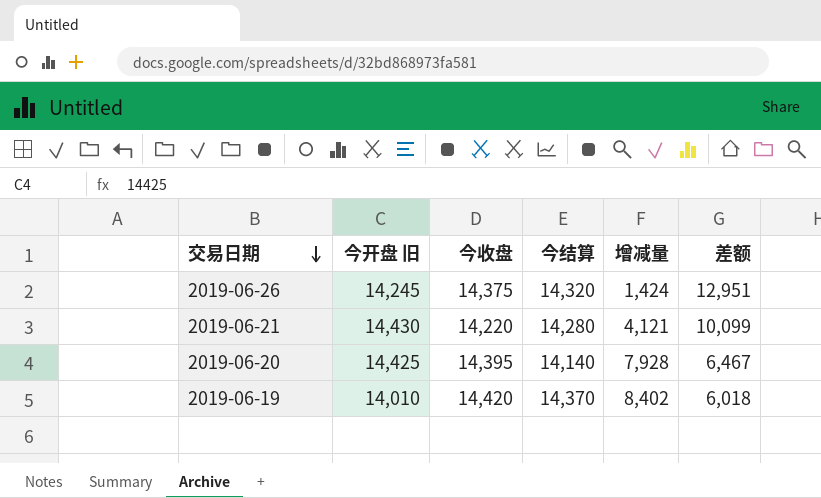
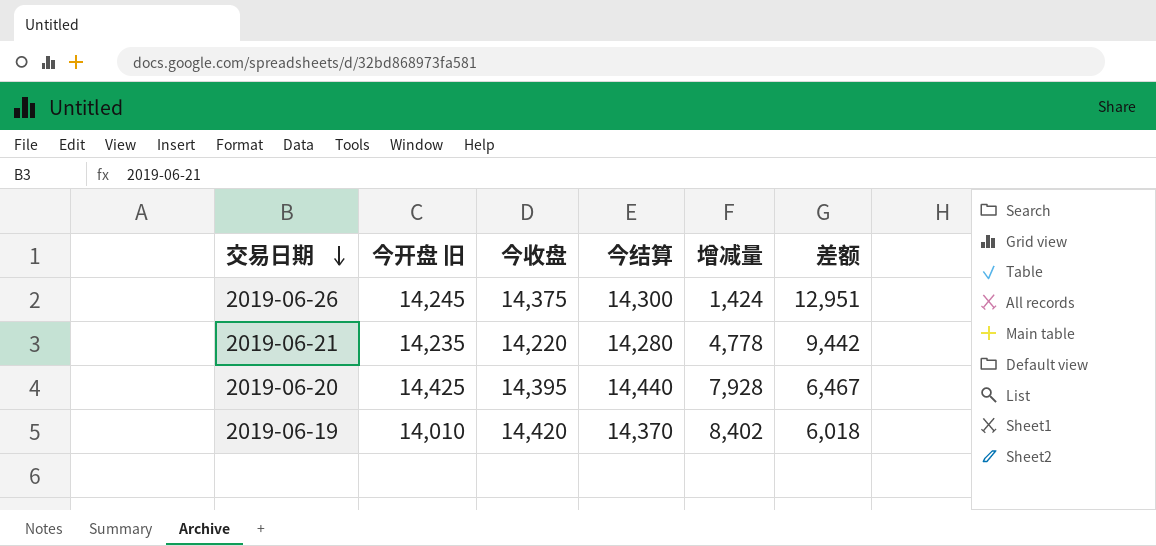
2019-06-26 | 今结算: 14,320 -> 14,300
2019-06-21 | 今开盘 旧: 14,430 -> 14,235
2019-06-21 | 增减量: 4,121 -> 4,778
2019-06-21 | 差额: 10,099 -> 9,442
2019-06-20 | 今结算: 14,140 -> 14,440

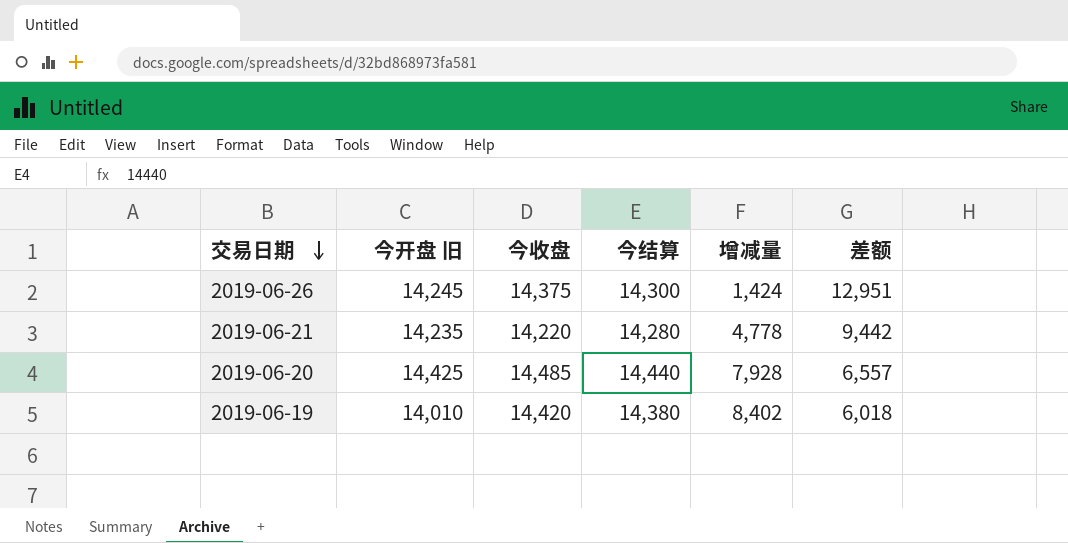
2019-06-20 | 今收盘: 14,395 -> 14,485
2019-06-20 | 差额: 6,467 -> 6,557
2019-06-19 | 今结算: 14,370 -> 14,380

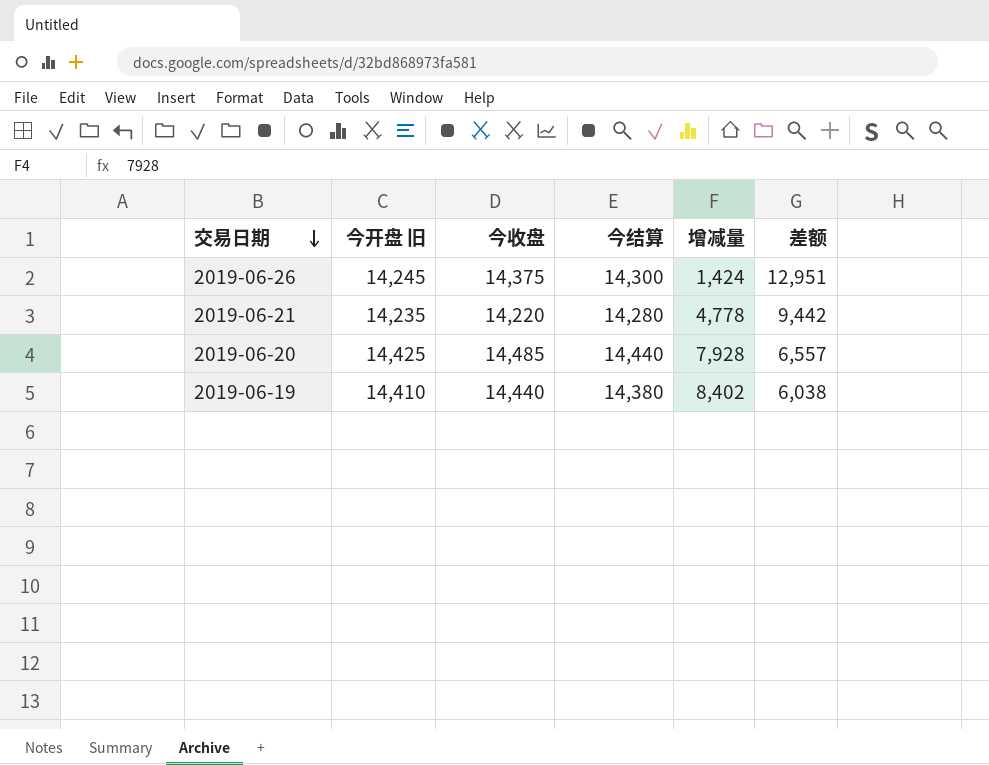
2019-06-19 | 今开盘 旧: 14,010 -> 14,410
2019-06-19 | 今收盘: 14,420 -> 14,440
2019-06-19 | 差额: 6,018 -> 6,038

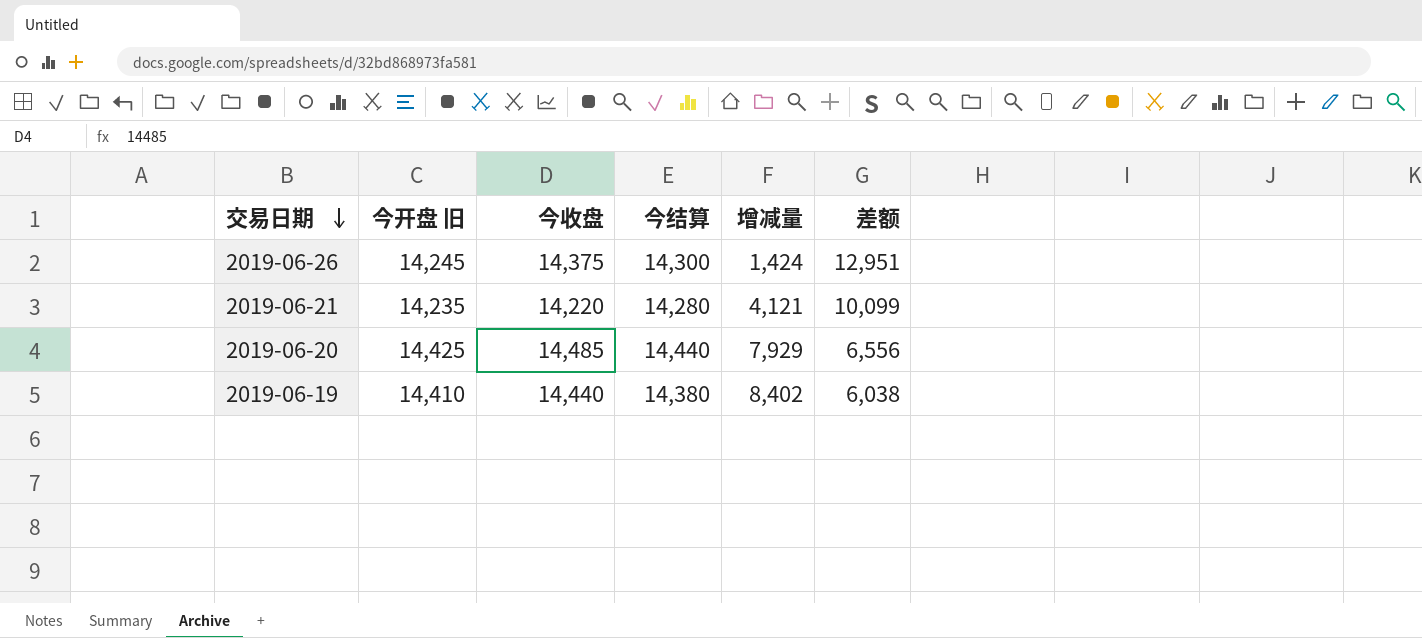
2019-06-21 | 增减量: 4,778 -> 4,121
2019-06-21 | 差额: 9,442 -> 10,099
2019-06-20 | 增减量: 7,928 -> 7,929
2019-06-20 | 差额: 6,557 -> 6,556

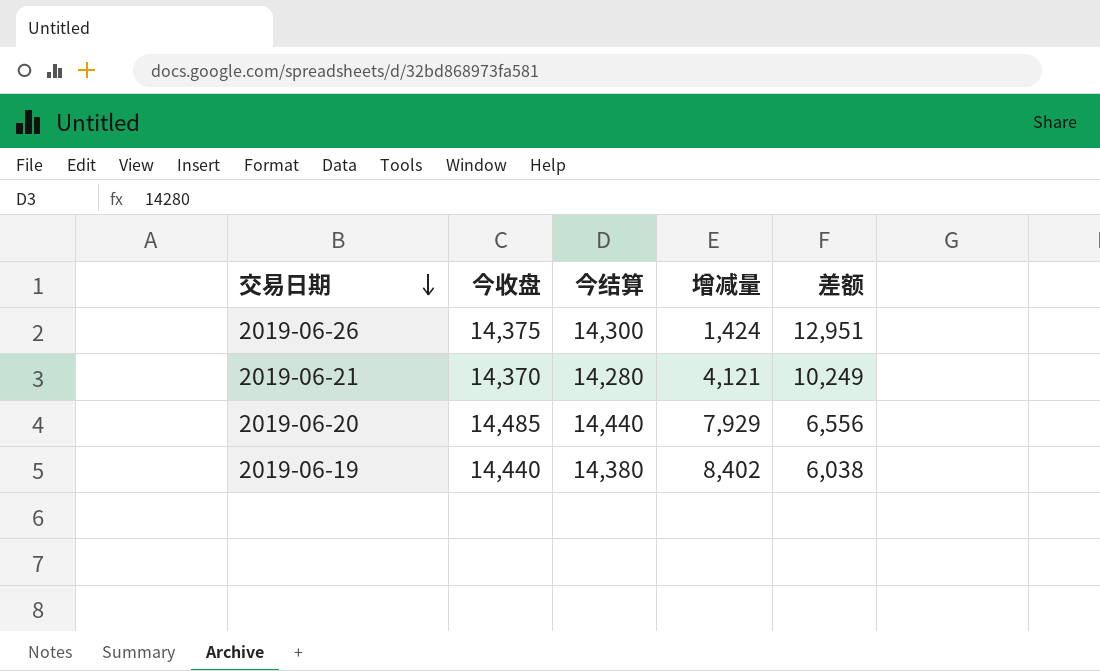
column 今开盘 旧 | position: 2 -> none
2019-06-21 | 今收盘: 14,220 -> 14,370
2019-06-21 | 差额: 10,099 -> 10,249

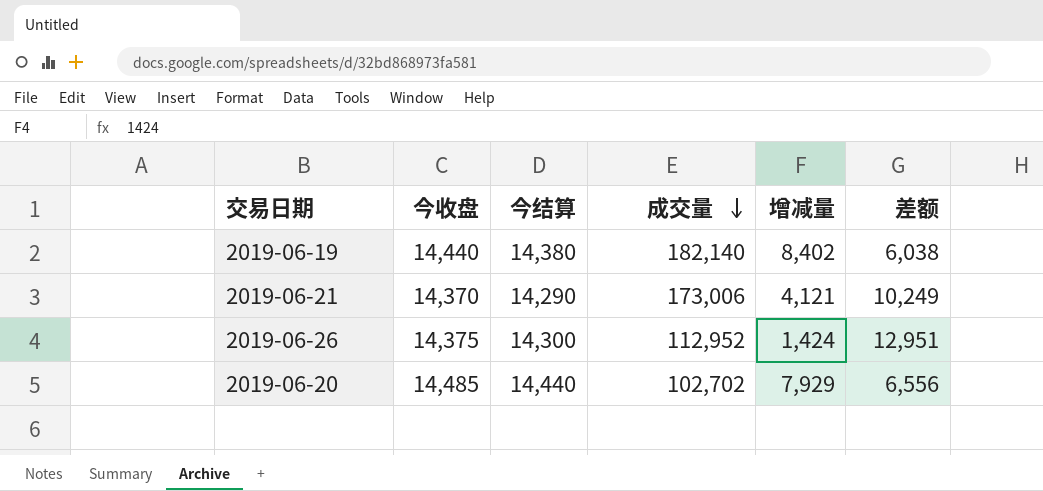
row order: 交易日期 descending -> 成交量 descending
column 成交量 | position: none -> 4
2019-06-21 | 今结算: 14,280 -> 14,290

